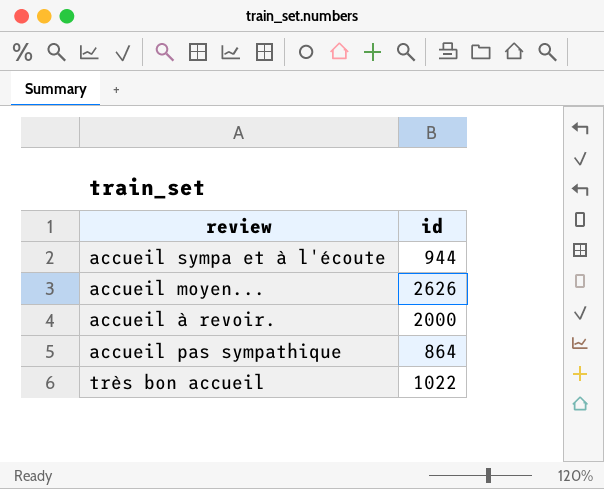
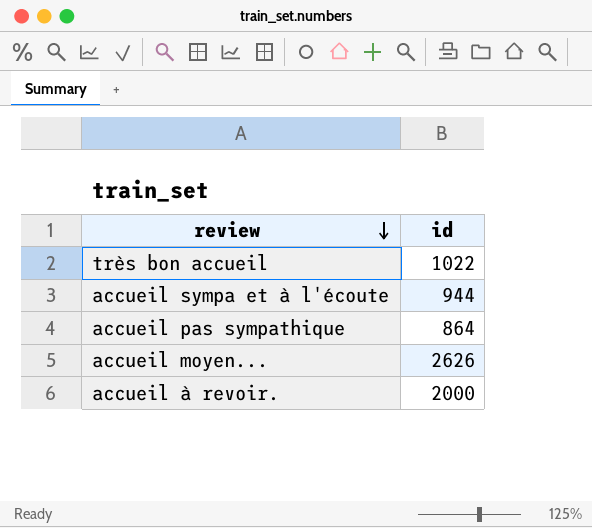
row order: none -> review descending

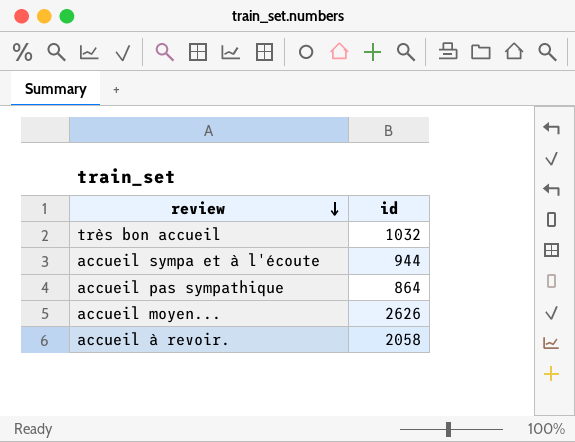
très bon accueil | id: 1022 -> 1032
accueil à revoir. | id: 2000 -> 2058

